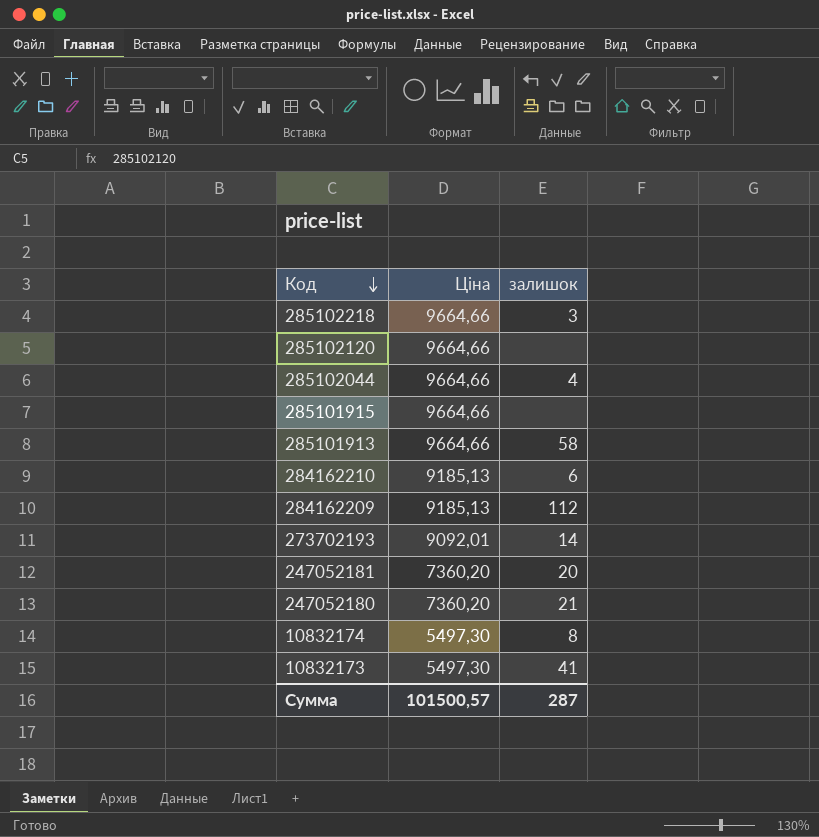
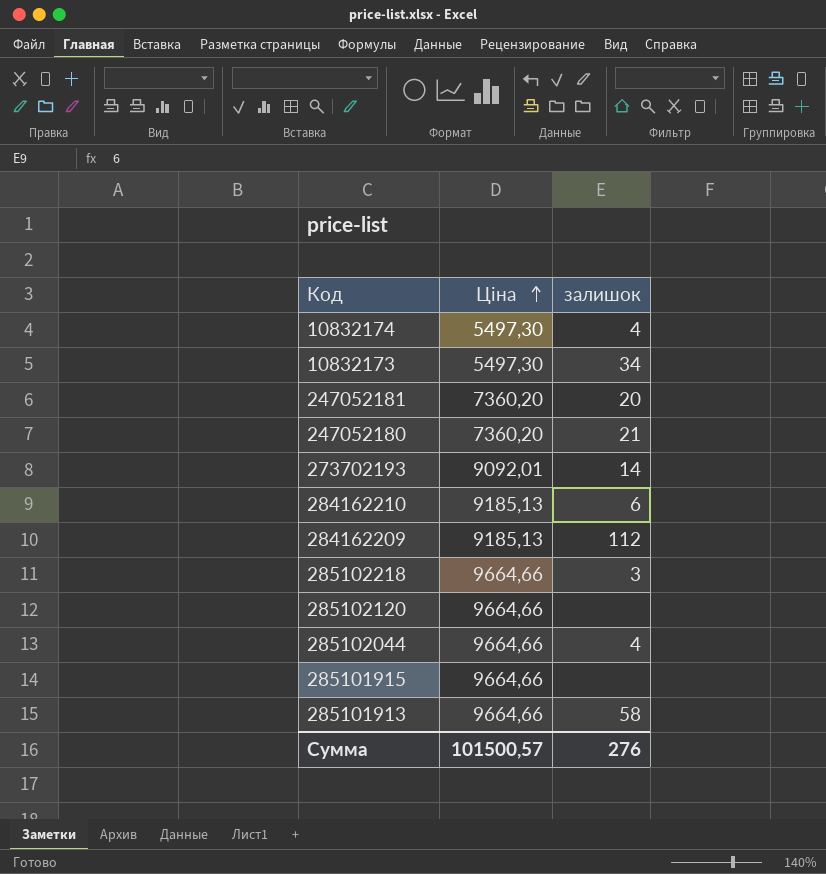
row order: Код descending -> Ціна ascending
10832174 | залишок: 8 -> 4
10832173 | залишок: 41 -> 34
Сумма | залишок: 287 -> 276

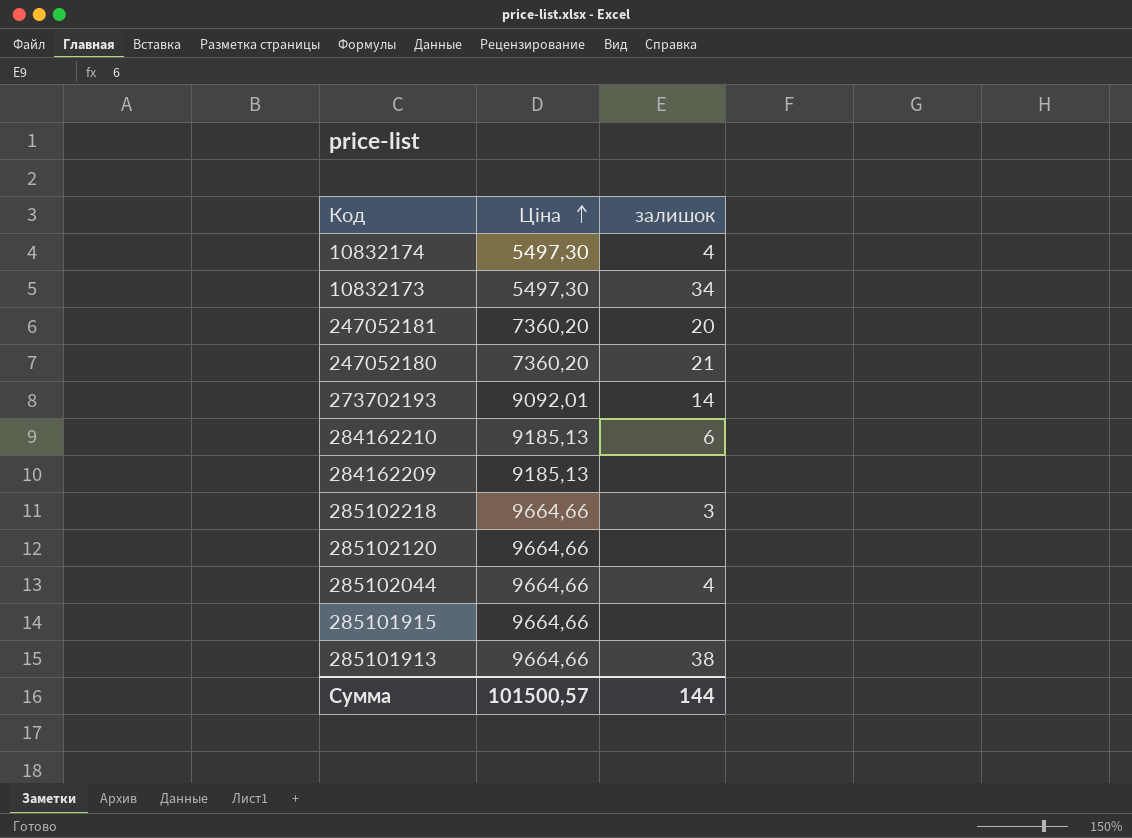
284162209 | залишок: 112 -> none
285101913 | залишок: 58 -> 38
Сумма | залишок: 276 -> 144

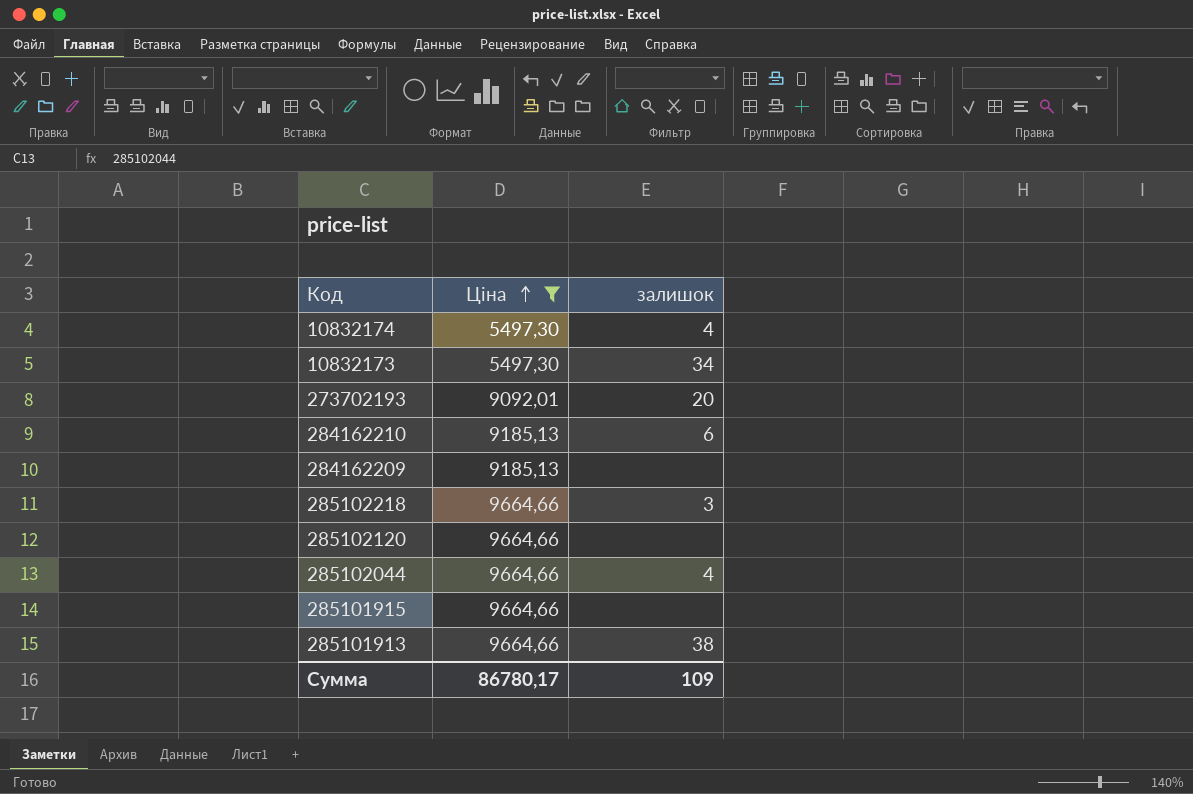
filter: none -> Ціна != 7360,20
273702193 | залишок: 14 -> 20
Сумма | Ціна: 101500,57 -> 86780,17
Сумма | залишок: 144 -> 109

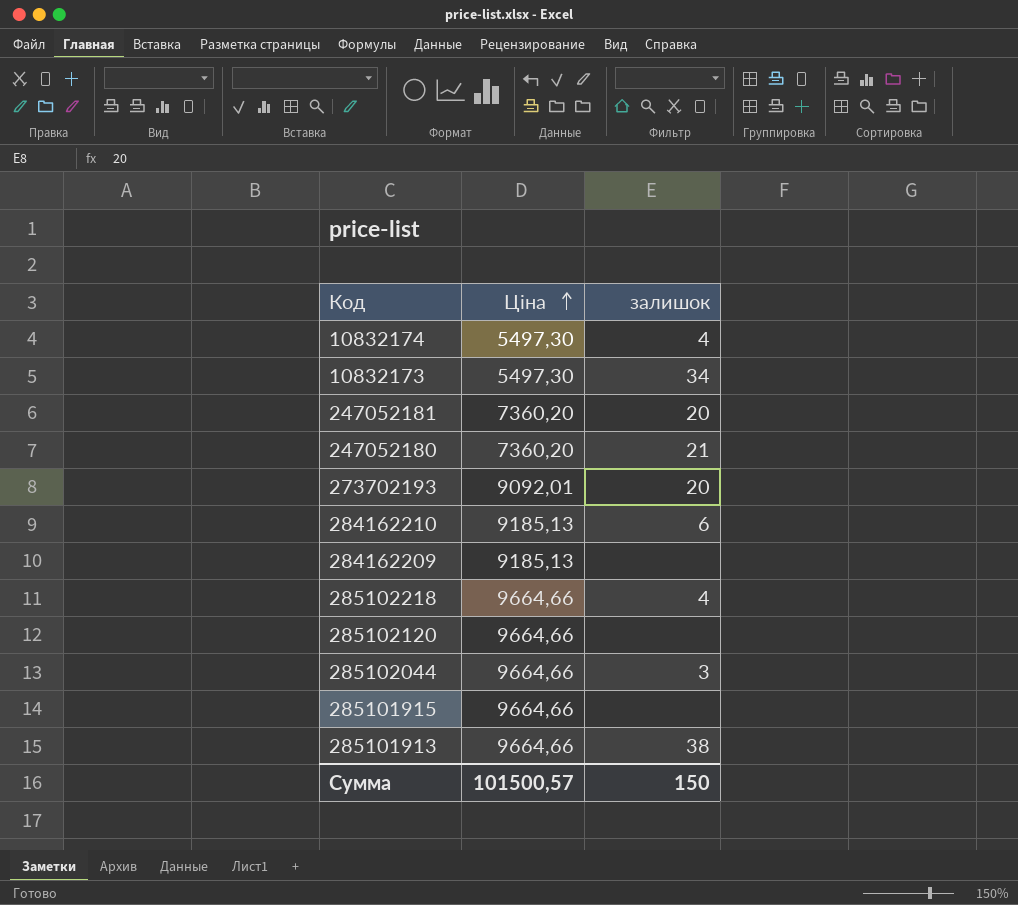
filter: Ціна != 7360,20 -> none
285102218 | залишок: 3 -> 4
285102044 | залишок: 4 -> 3
Сумма | Ціна: 86780,17 -> 101500,57
Сумма | залишок: 109 -> 150

